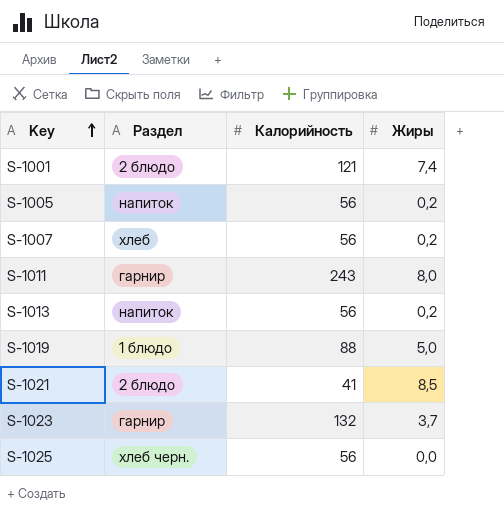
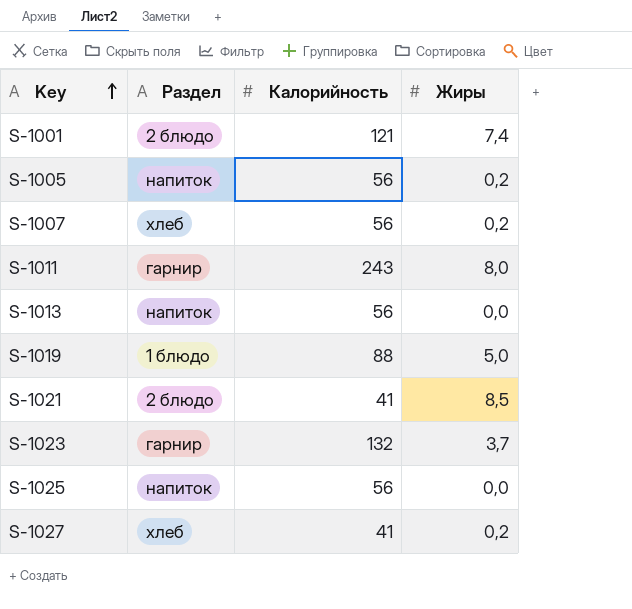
S-1013 | Жиры: 0,2 -> 0,0
S-1025 | Раздел: хлеб черн. -> напиток
row S-1027: none -> хлеб | 41 | 0,2

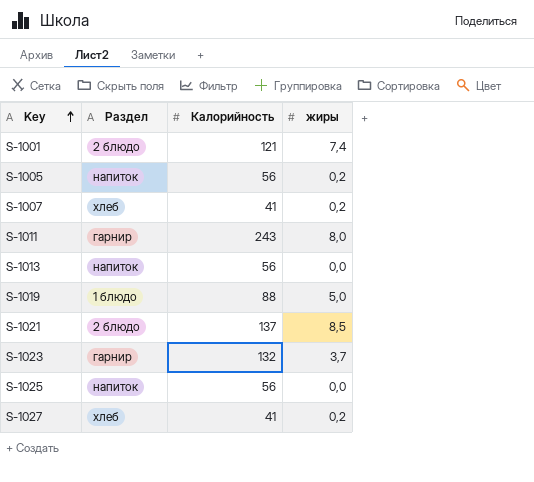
column name: Жиры -> жиры
S-1007 | Калорийность: 56 -> 41
S-1021 | Калорийность: 41 -> 137

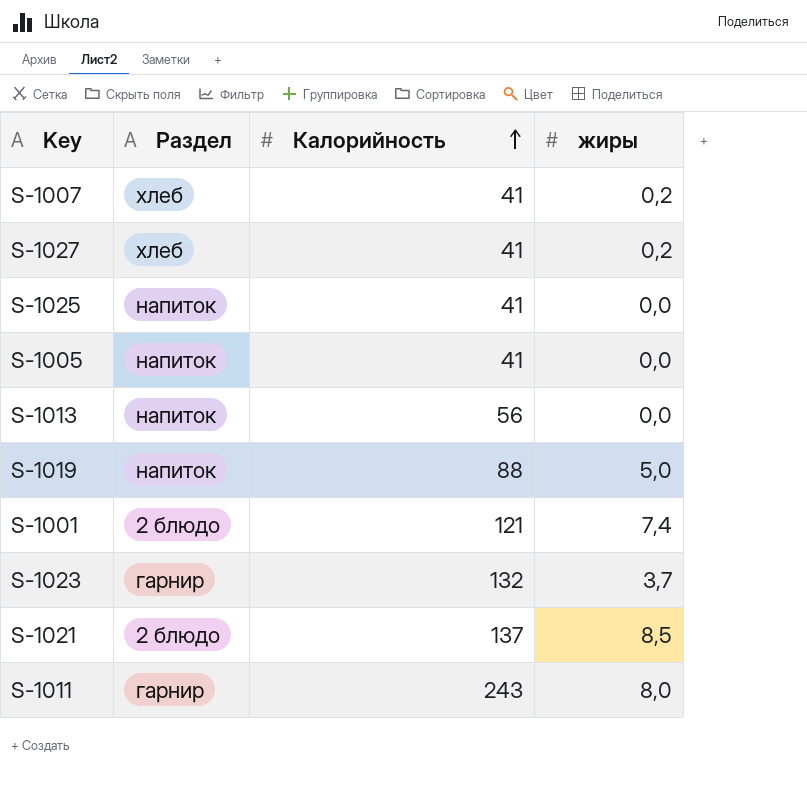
row order: Key ascending -> Калорийность ascending
S-1025 | Калорийность: 56 -> 41
S-1005 | Калорийность: 56 -> 41
S-1005 | жиры: 0,2 -> 0,0
S-1019 | Раздел: 1 блюдо -> напиток

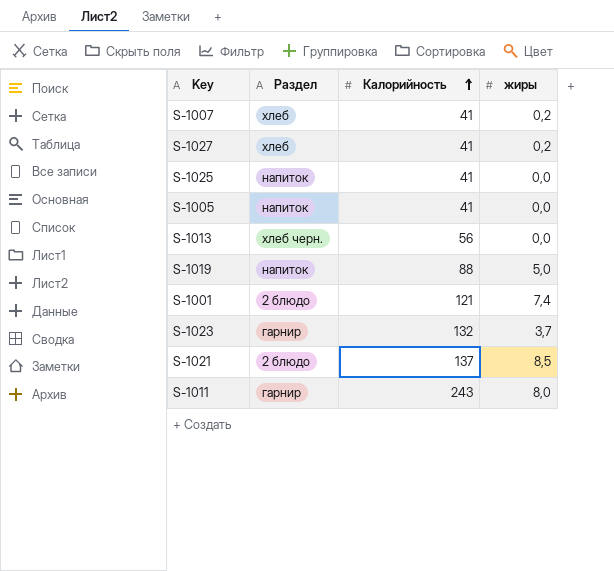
S-1013 | Раздел: напиток -> хлеб черн.

